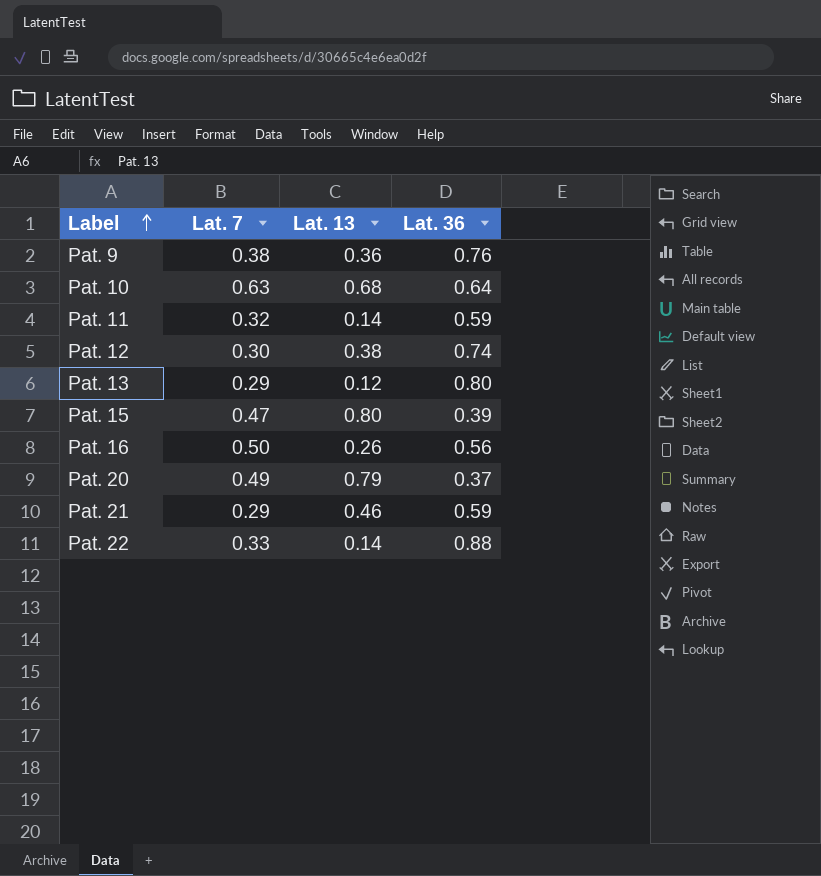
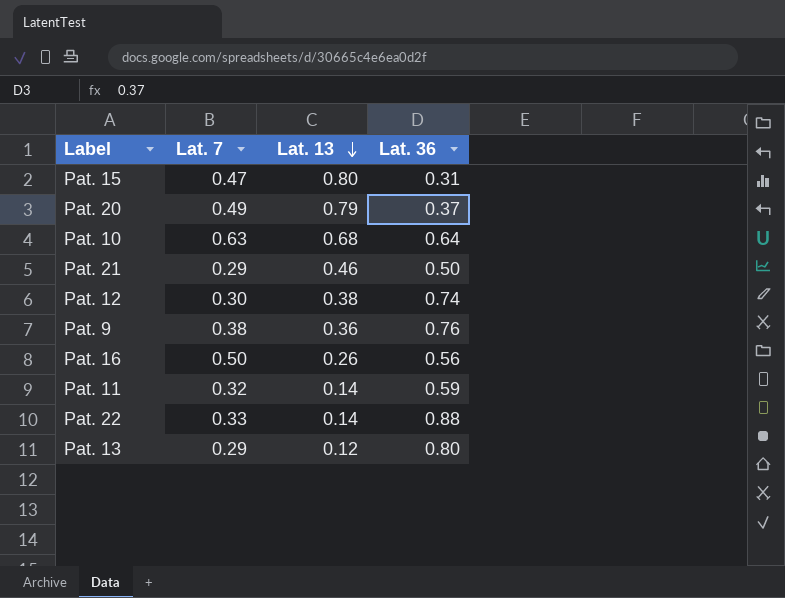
row order: Label ascending -> Lat. 13 descending
Pat. 15 | Lat. 36: 0.39 -> 0.31
Pat. 21 | Lat. 36: 0.59 -> 0.50

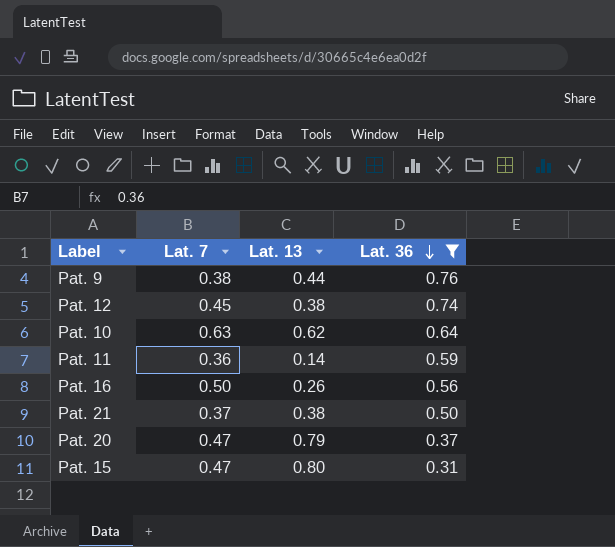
filter: none -> Lat. 36 <= 0.76
row order: Lat. 13 descending -> Lat. 36 descending
Pat. 9 | Lat. 13: 0.36 -> 0.44
Pat. 12 | Lat. 7: 0.30 -> 0.45
Pat. 10 | Lat. 13: 0.68 -> 0.62
Pat. 11 | Lat. 7: 0.32 -> 0.36
Pat. 21 | Lat. 7: 0.29 -> 0.37
Pat. 21 | Lat. 13: 0.46 -> 0.38
Pat. 20 | Lat. 7: 0.49 -> 0.47

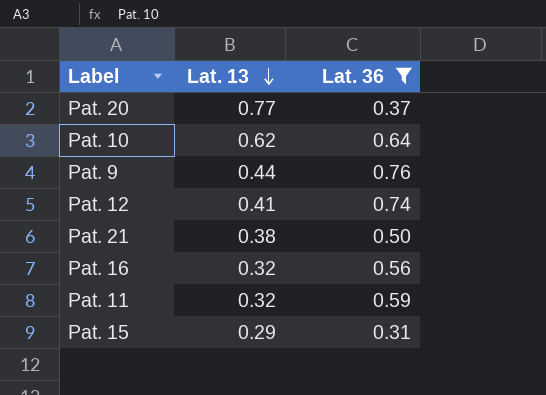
row order: Lat. 36 descending -> Lat. 13 descending
column Lat. 7 | position: 2 -> none
Pat. 20 | Lat. 13: 0.79 -> 0.77
Pat. 12 | Lat. 13: 0.38 -> 0.41
Pat. 16 | Lat. 13: 0.26 -> 0.32
Pat. 11 | Lat. 13: 0.14 -> 0.32
Pat. 15 | Lat. 13: 0.80 -> 0.29

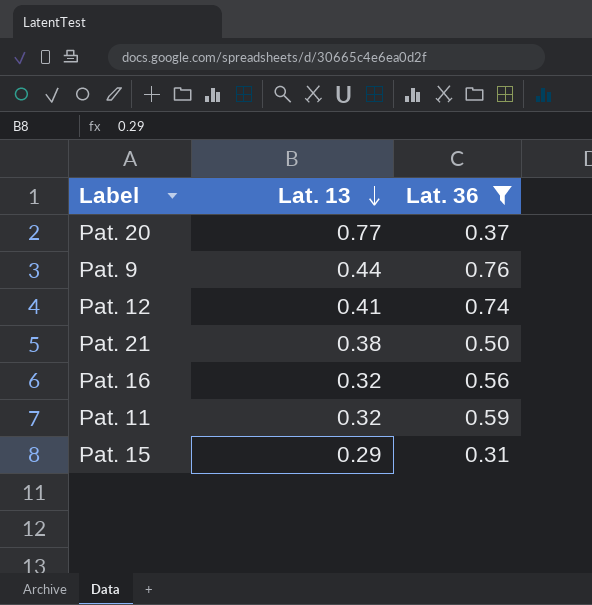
row Pat. 10: 0.62 | 0.64 -> none

